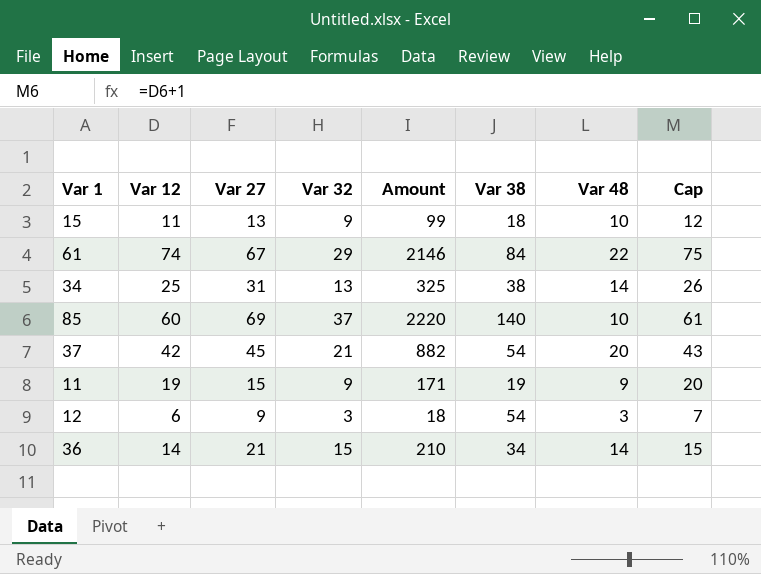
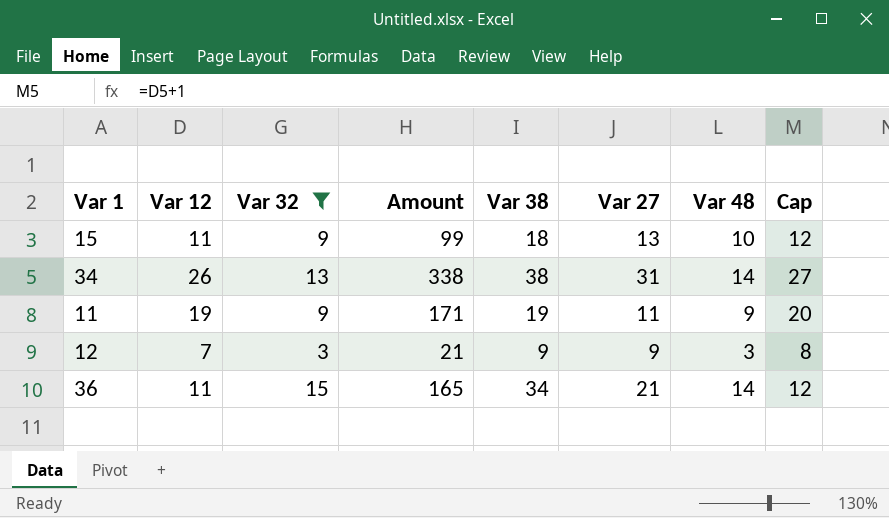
filter: none -> Var 32 <= 15
column Var 27 | position: 3 -> 6
34 | Var 12: 25 -> 26
34 | Amount: 325 -> 338
34 | Cap: 26 -> 27
11 | Var 27: 15 -> 11
12 | Var 12: 6 -> 7
12 | Amount: 18 -> 21
12 | Var 38: 54 -> 9
12 | Cap: 7 -> 8
36 | Var 12: 14 -> 11
36 | Amount: 210 -> 165
36 | Cap: 15 -> 12

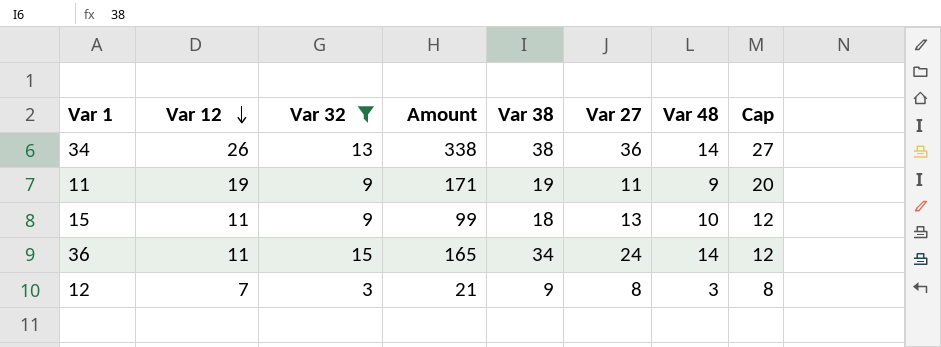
row order: none -> Var 12 descending
34 | Var 27: 31 -> 36
36 | Var 27: 21 -> 24
12 | Var 27: 9 -> 8

